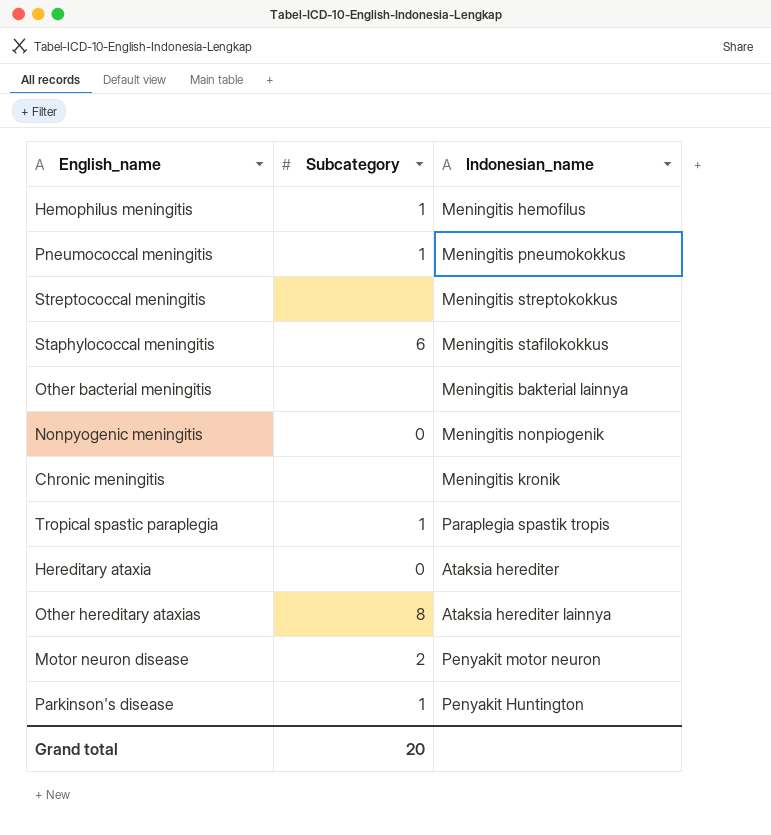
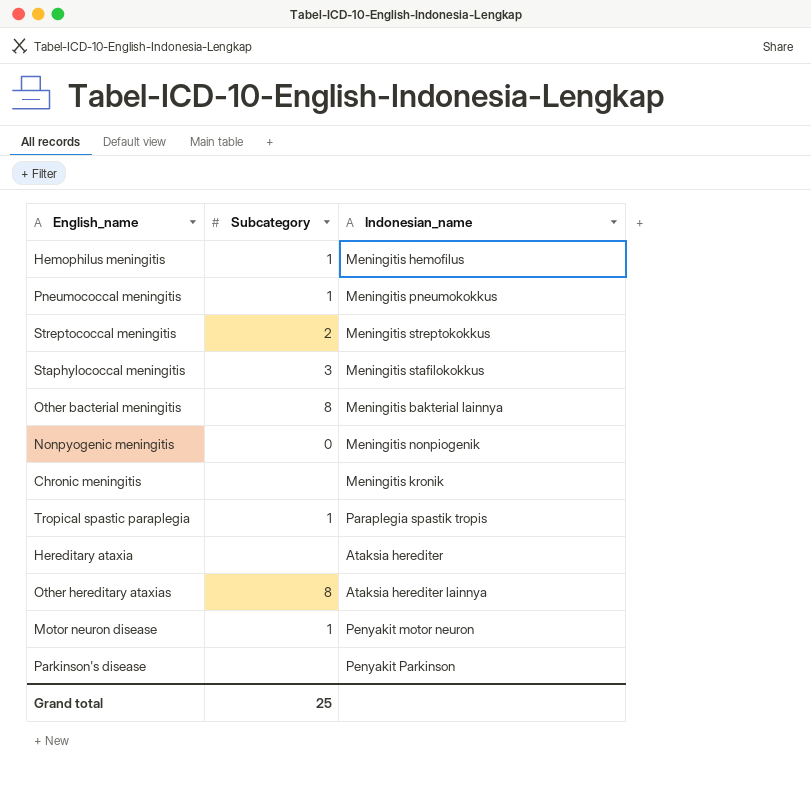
Streptococcal meningitis | Subcategory: none -> 2
Staphylococcal meningitis | Subcategory: 6 -> 3
Other bacterial meningitis | Subcategory: none -> 8
Hereditary ataxia | Subcategory: 0 -> none
Motor neuron disease | Subcategory: 2 -> 1
Parkinson's disease | Subcategory: 1 -> none
Parkinson's disease | Indonesian_name: Penyakit Huntington -> Penyakit Parkinson
Grand total | Subcategory: 20 -> 25

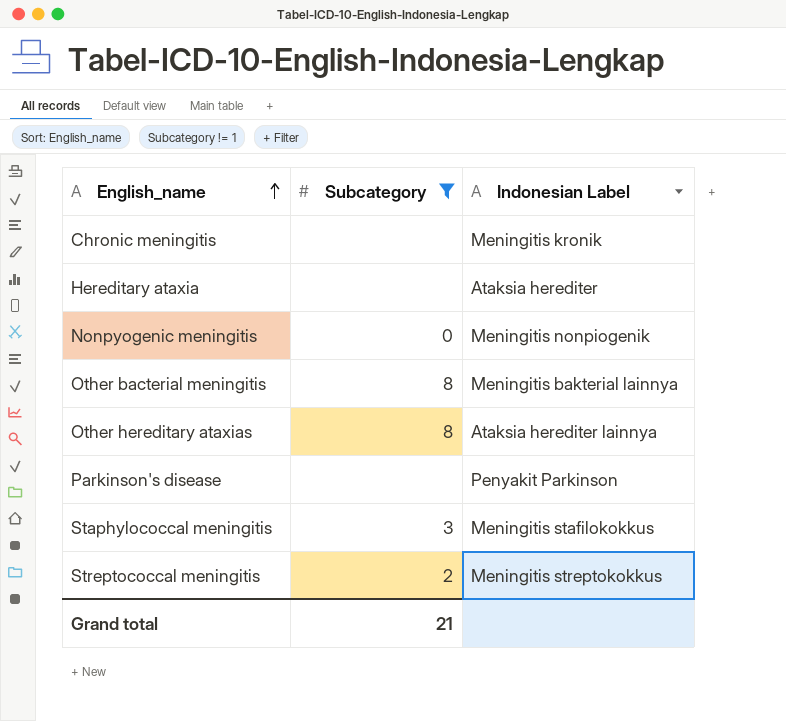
filter: none -> Subcategory != 1
row order: none -> English_name ascending
column name: Indonesian_name -> Indonesian Label
Grand total | Subcategory: 25 -> 21

